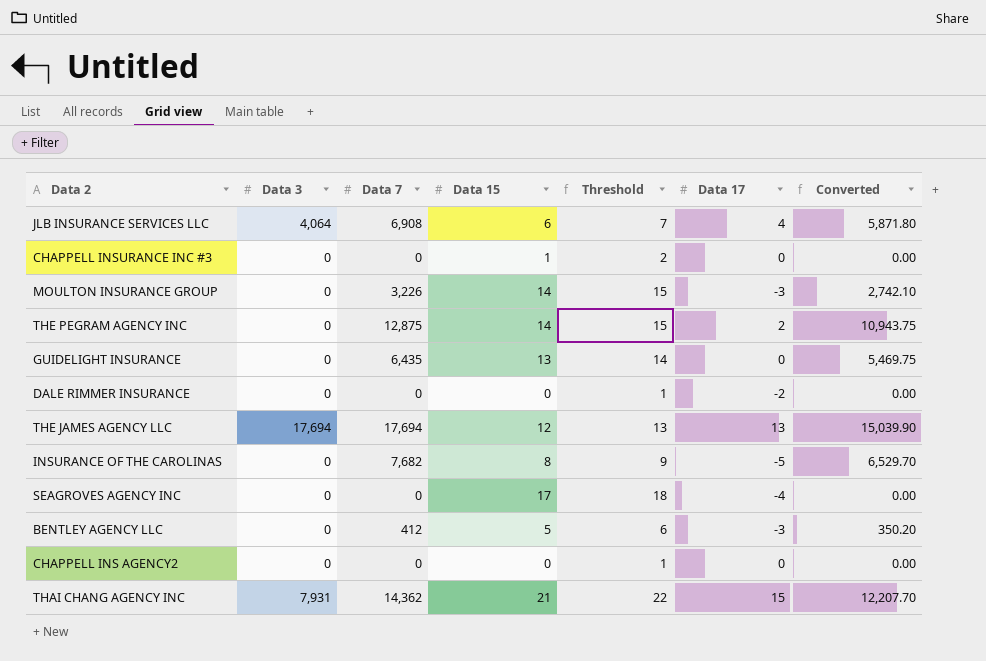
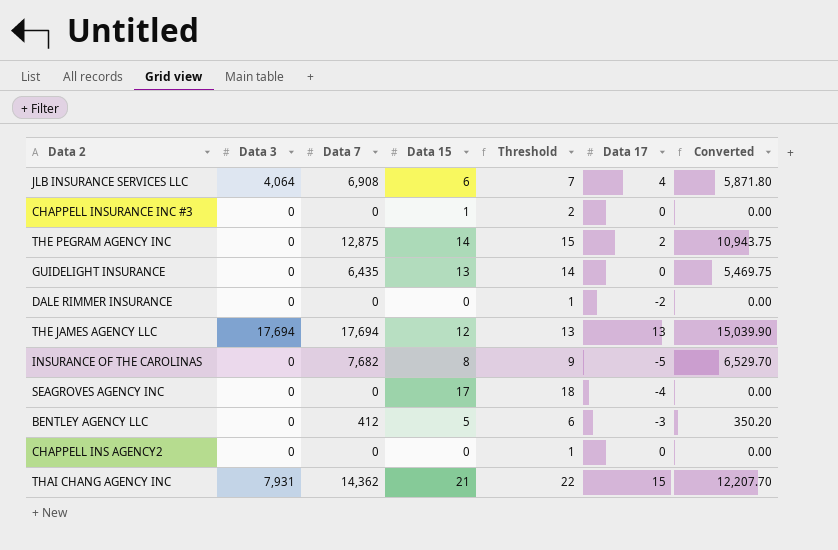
row MOULTON INSURANCE GROUP: 0 | 3,226 | 14 | 15 | -3 | 2,742.10 -> none

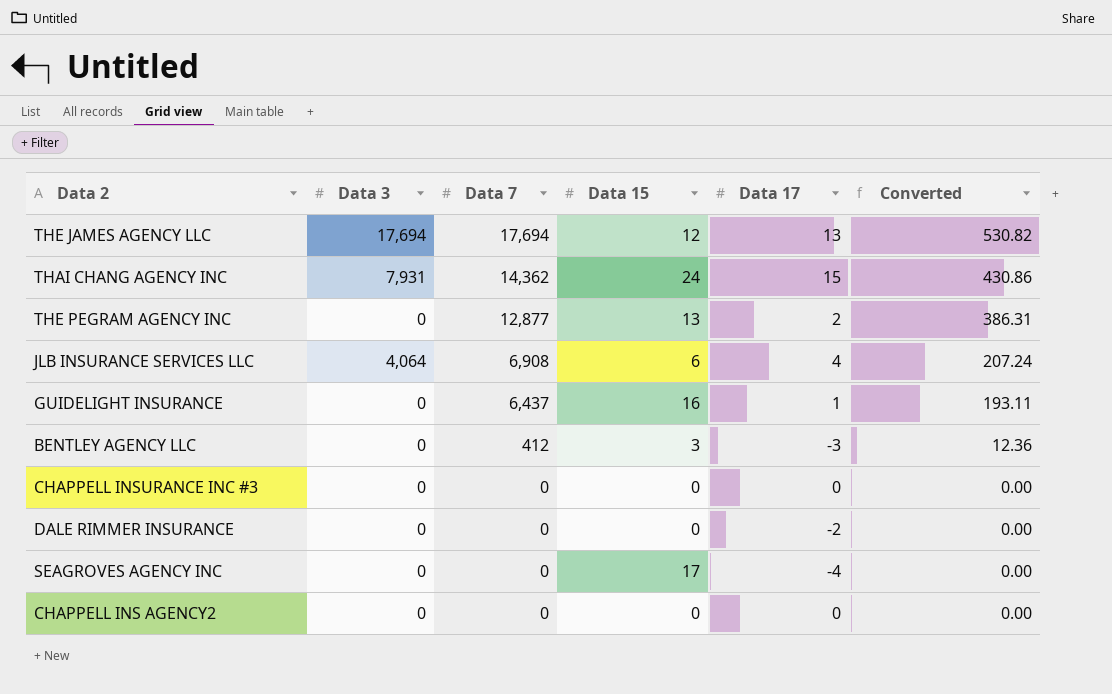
row order: none -> Data 7 descending
column Threshold | formula: [Data 15] + 1 -> none
column Converted | formula: [Data 7] * 0.85 -> [Data 7] * 0.03
row INSURANCE OF THE CAROLINAS: 0 | 7,682 | 8 | 9 | -5 | 6,529.70 -> none
THAI CHANG AGENCY INC | Data 15: 21 -> 24
THE PEGRAM AGENCY INC | Data 7: 12,875 -> 12,877
THE PEGRAM AGENCY INC | Data 15: 14 -> 13
GUIDELIGHT INSURANCE | Data 7: 6,435 -> 6,437
GUIDELIGHT INSURANCE | Data 15: 13 -> 16
GUIDELIGHT INSURANCE | Data 17: 0 -> 1
BENTLEY AGENCY LLC | Data 15: 5 -> 3
CHAPPELL INSURANCE INC #3 | Data 15: 1 -> 0

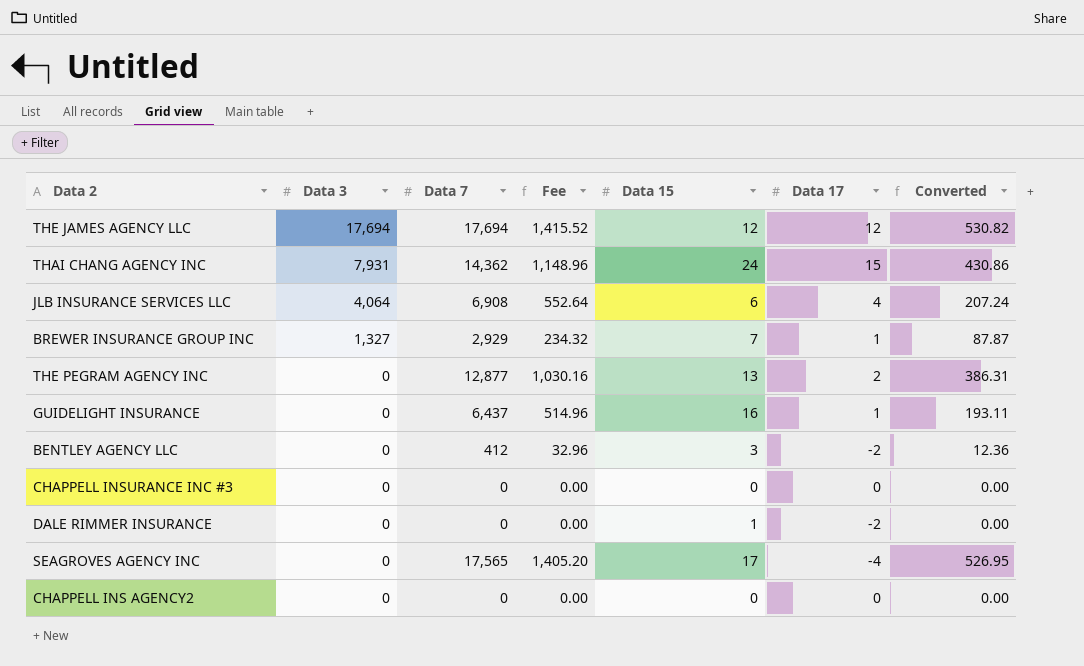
row order: Data 7 descending -> Data 3 descending
column Fee | formula: none -> [Data 7] * 0.08
THE JAMES AGENCY LLC | Data 17: 13 -> 12
row BREWER INSURANCE GROUP INC: none -> 1,327 | 2,929 | 234.32 | 7 | 1 | 87.87
BENTLEY AGENCY LLC | Data 17: -3 -> -2
DALE RIMMER INSURANCE | Data 15: 0 -> 1
SEAGROVES AGENCY INC | Data 7: 0 -> 17,565
SEAGROVES AGENCY INC | Converted: 0.00 -> 526.95

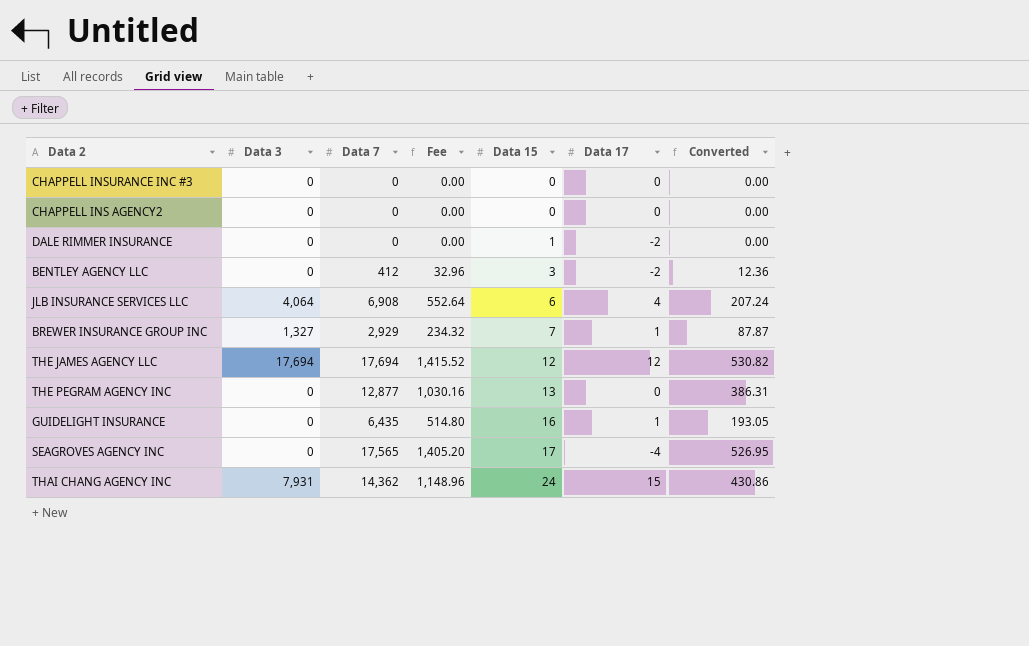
row order: Data 3 descending -> Data 15 ascending
THE PEGRAM AGENCY INC | Data 17: 2 -> 0
GUIDELIGHT INSURANCE | Data 7: 6,437 -> 6,435
GUIDELIGHT INSURANCE | Fee: 514.96 -> 514.80
GUIDELIGHT INSURANCE | Converted: 193.11 -> 193.05

